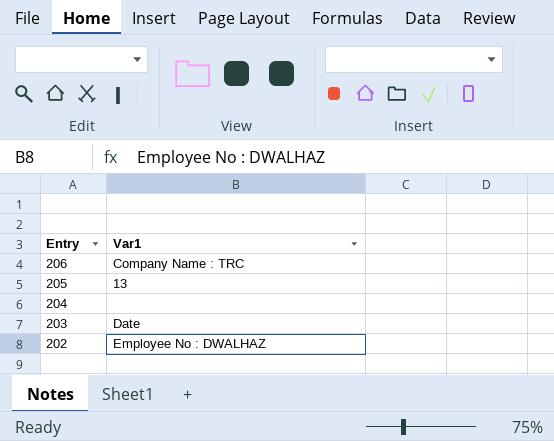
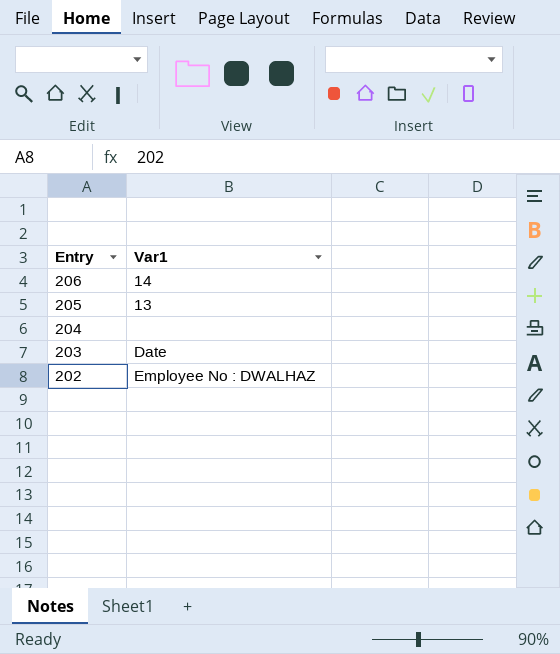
206 | Var1: Company Name : TRC -> 14

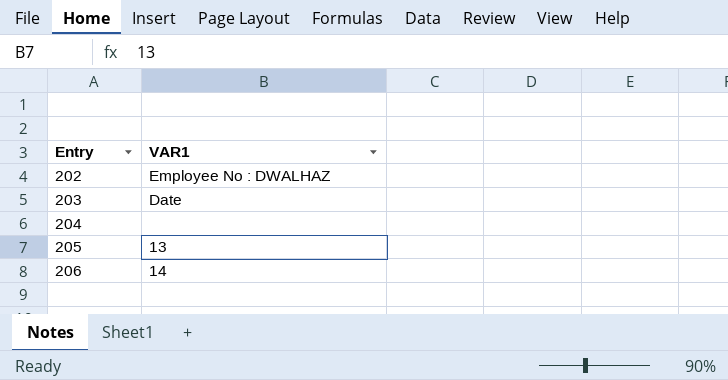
row order: Entry descending -> Entry ascending
column name: Var1 -> VAR1

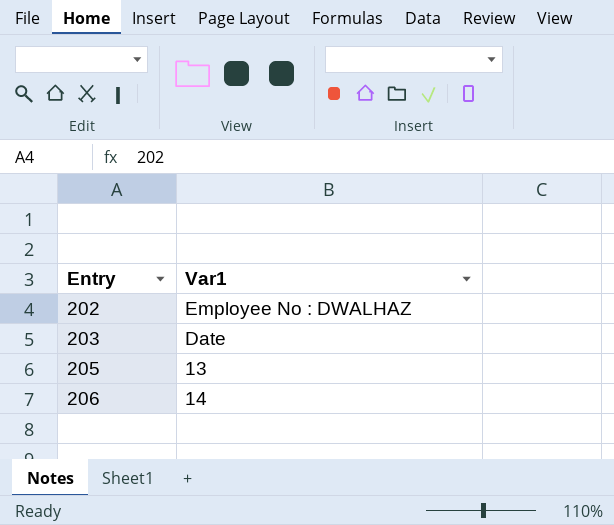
column name: VAR1 -> Var1
row 204: none -> none

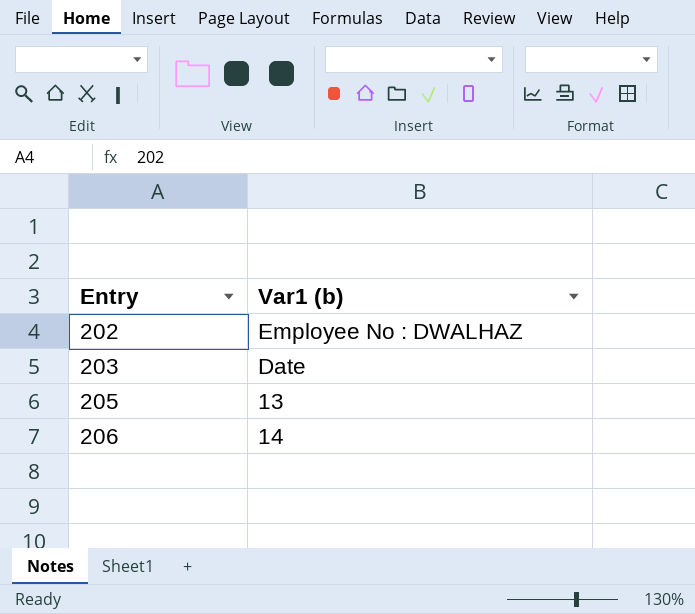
column name: Var1 -> Var1 (b)

